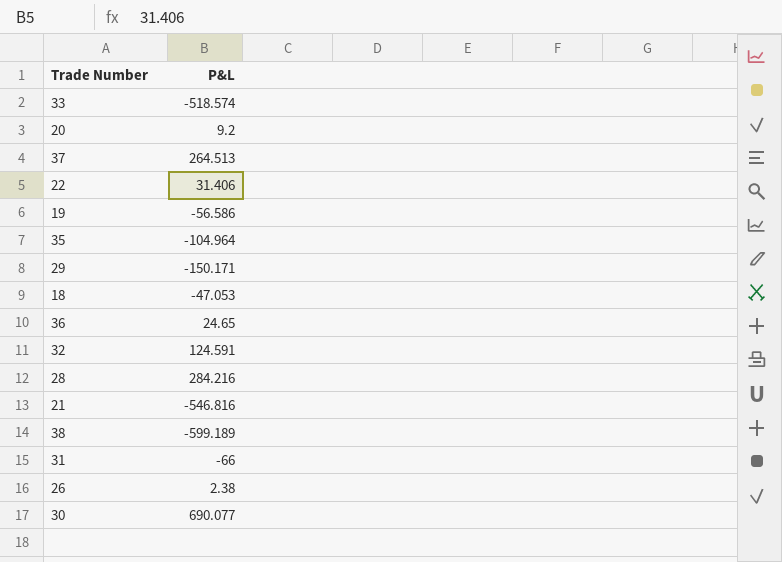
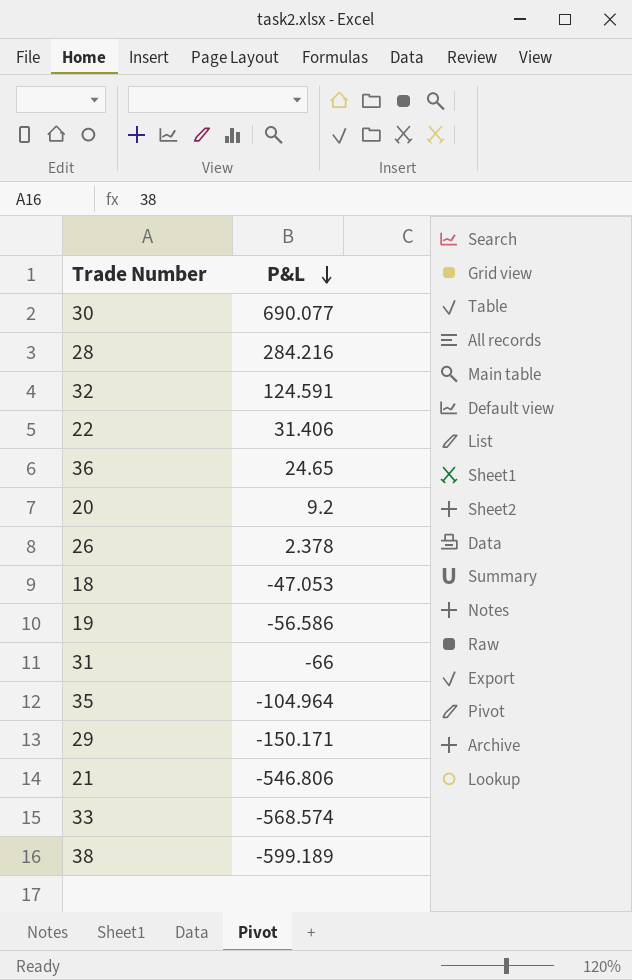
row order: none -> P&L descending
row 37: 264.513 -> none
26 | P&L: 2.38 -> 2.378
21 | P&L: -546.816 -> -546.806
33 | P&L: -518.574 -> -568.574

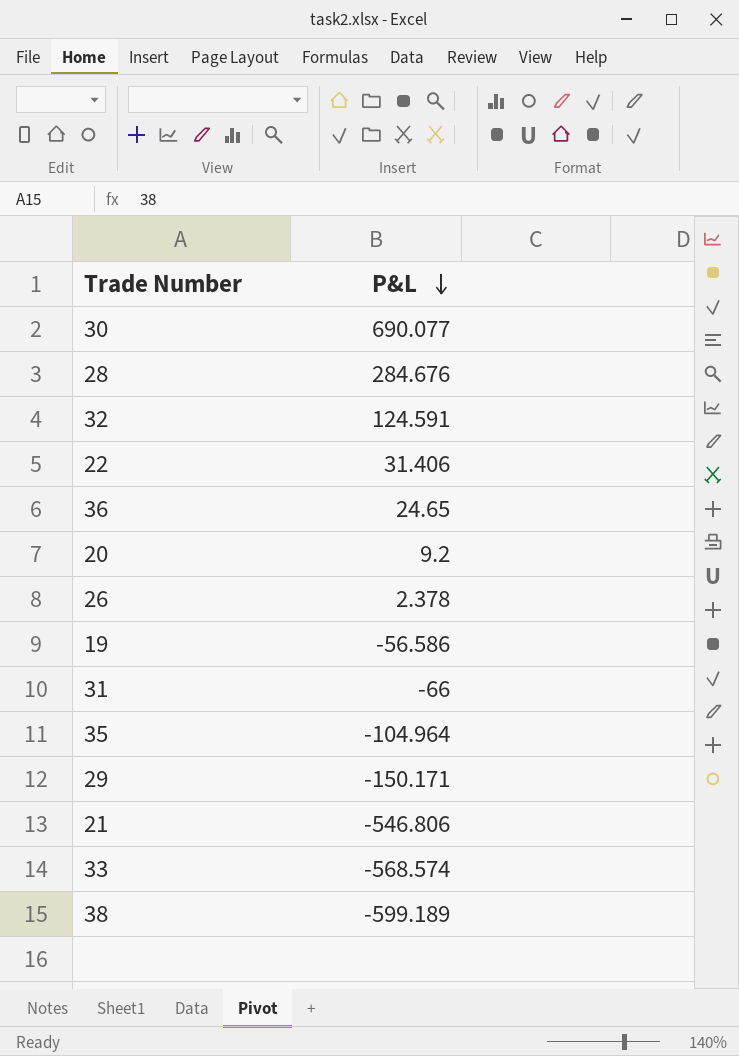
row 18: -47.053 -> none
28 | P&L: 284.216 -> 284.676

